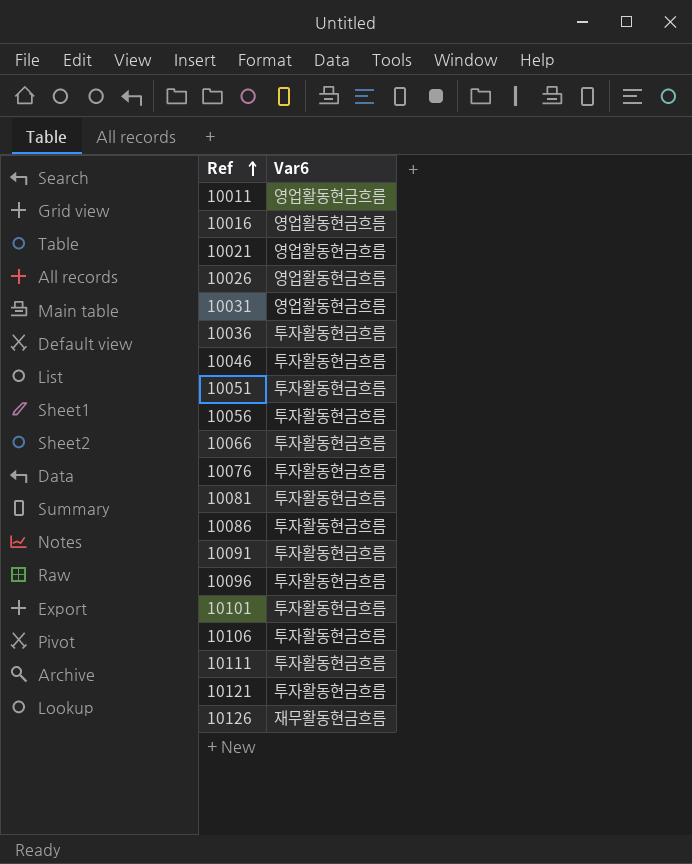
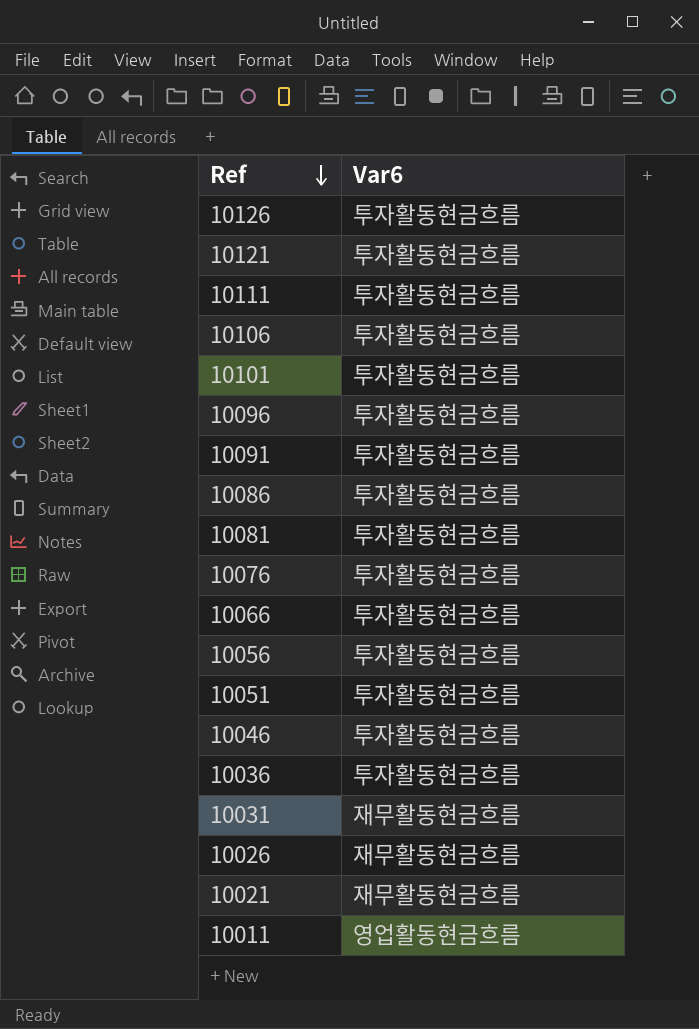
row order: Ref ascending -> Ref descending
row 10016: 영업활동현금흐름 -> none
10126 | Var6: 재무활동현금흐름 -> 투자활동현금흐름
10031 | Var6: 영업활동현금흐름 -> 재무활동현금흐름
10026 | Var6: 영업활동현금흐름 -> 재무활동현금흐름
10021 | Var6: 영업활동현금흐름 -> 재무활동현금흐름

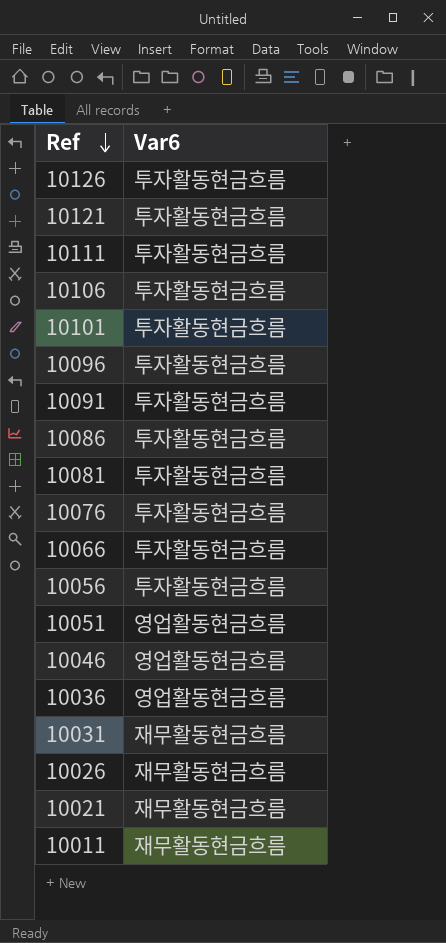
10051 | Var6: 투자활동현금흐름 -> 영업활동현금흐름
10046 | Var6: 투자활동현금흐름 -> 영업활동현금흐름
10036 | Var6: 투자활동현금흐름 -> 영업활동현금흐름
10011 | Var6: 영업활동현금흐름 -> 재무활동현금흐름

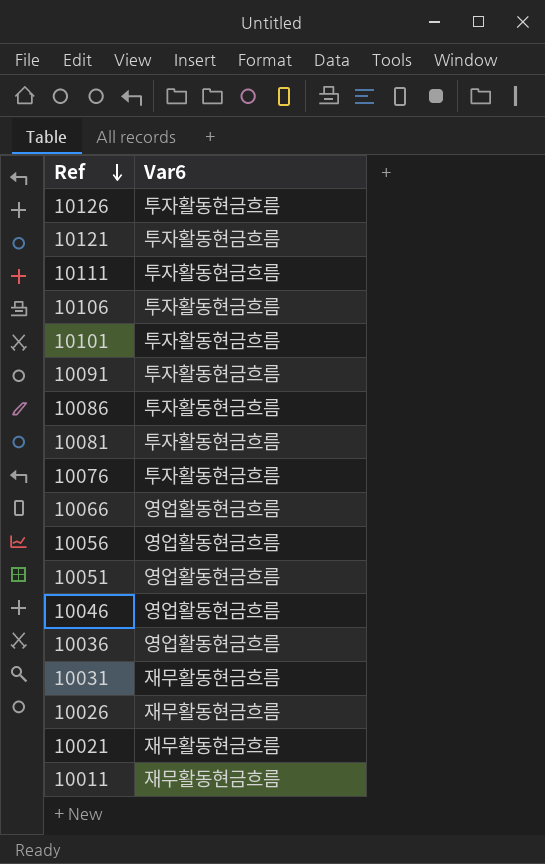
row 10096: 투자활동현금흐름 -> none
10066 | Var6: 투자활동현금흐름 -> 영업활동현금흐름
10056 | Var6: 투자활동현금흐름 -> 영업활동현금흐름

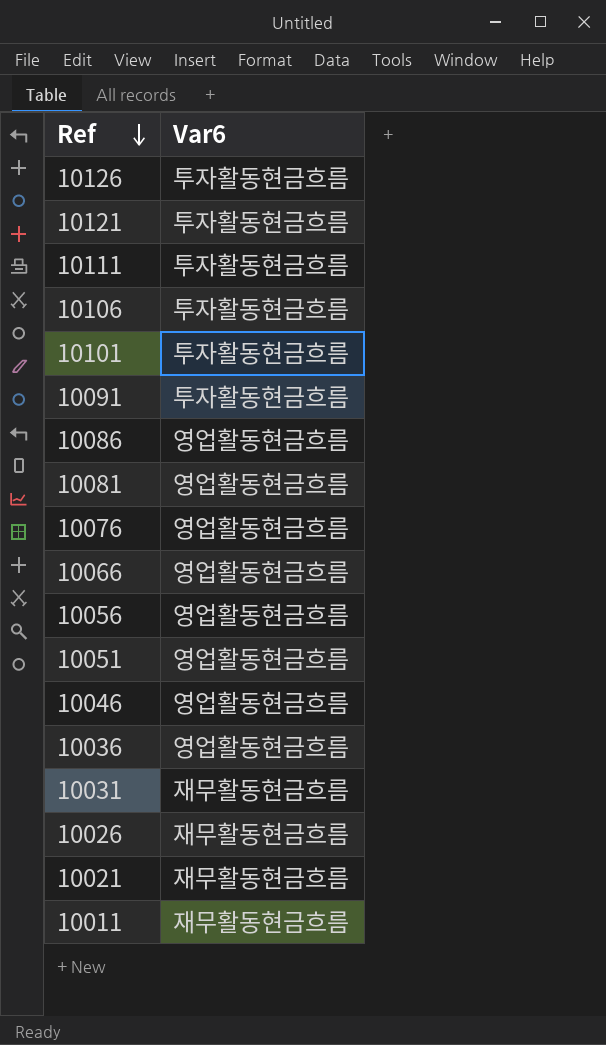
10086 | Var6: 투자활동현금흐름 -> 영업활동현금흐름
10081 | Var6: 투자활동현금흐름 -> 영업활동현금흐름
10076 | Var6: 투자활동현금흐름 -> 영업활동현금흐름

